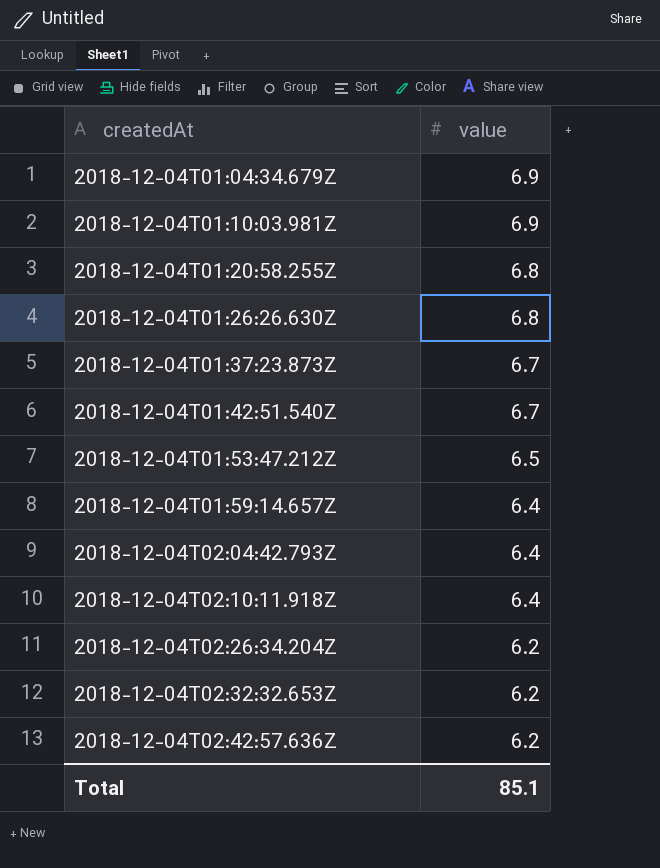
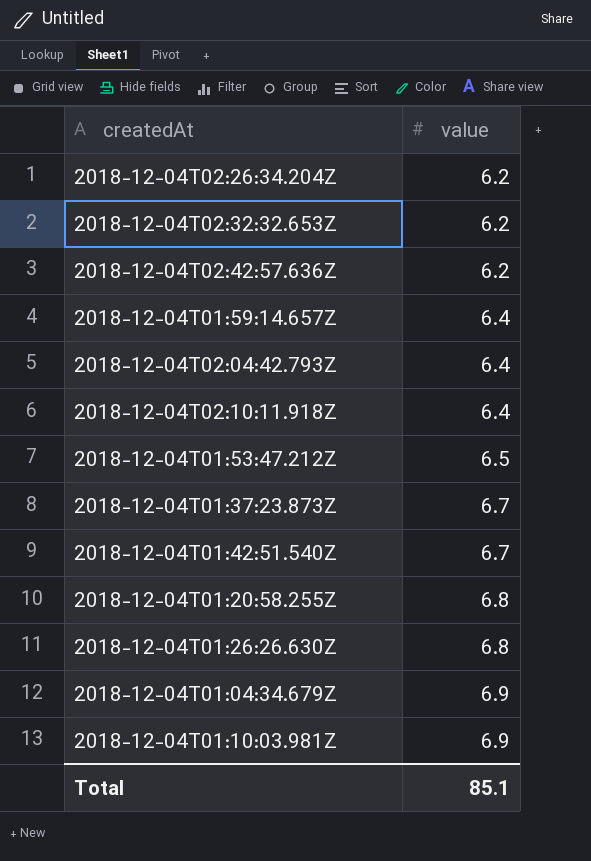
row order: createdAt ascending -> value ascending

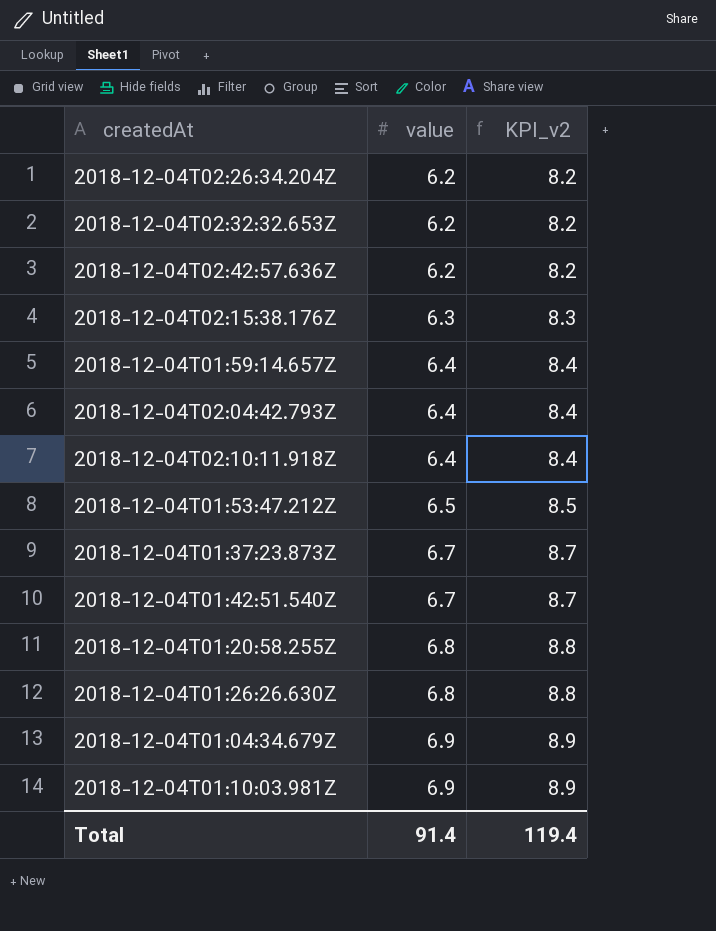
column KPI_v2 | formula: none -> [value] + 2
row 2018-12-04T02:15:38.176Z: none -> 6.3 | 8.3
Total | value: 85.1 -> 91.4

